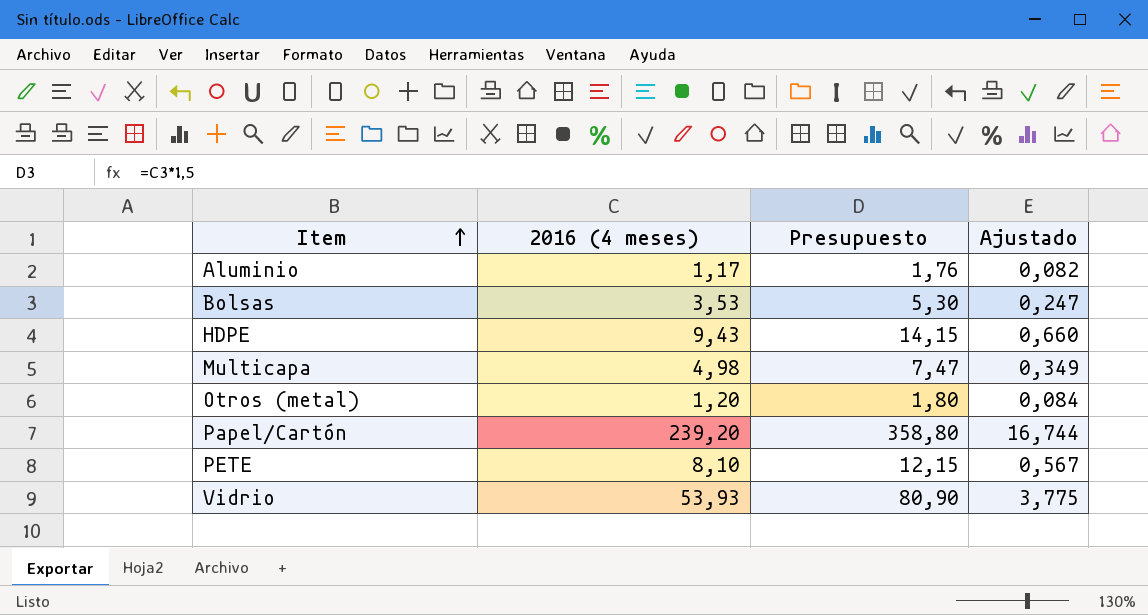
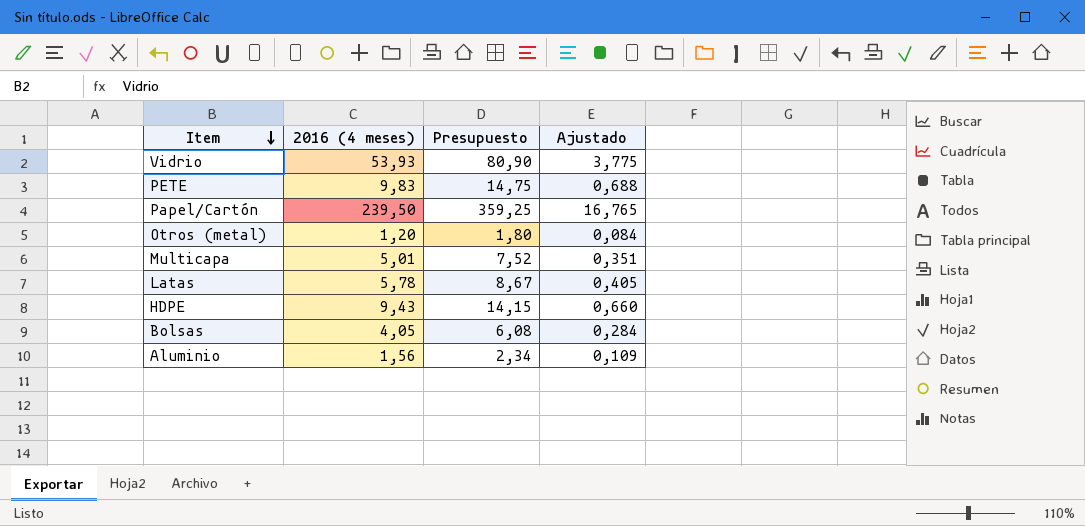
row order: Item ascending -> Item descending
PETE | 2016 (4 meses): 8,10 -> 9,83
PETE | Presupuesto: 12,15 -> 14,75
PETE | Ajustado: 0,567 -> 0,688
Papel/Cartón | 2016 (4 meses): 239,20 -> 239,50
Papel/Cartón | Presupuesto: 358,80 -> 359,25
Papel/Cartón | Ajustado: 16,744 -> 16,765
Multicapa | 2016 (4 meses): 4,98 -> 5,01
Multicapa | Presupuesto: 7,47 -> 7,52
Multicapa | Ajustado: 0,349 -> 0,351
row Latas: none -> 5,78 | 8,67 | 0,405
Bolsas | 2016 (4 meses): 3,53 -> 4,05
Bolsas | Presupuesto: 5,30 -> 6,08
Bolsas | Ajustado: 0,247 -> 0,284
Aluminio | 2016 (4 meses): 1,17 -> 1,56
Aluminio | Presupuesto: 1,76 -> 2,34
Aluminio | Ajustado: 0,082 -> 0,109

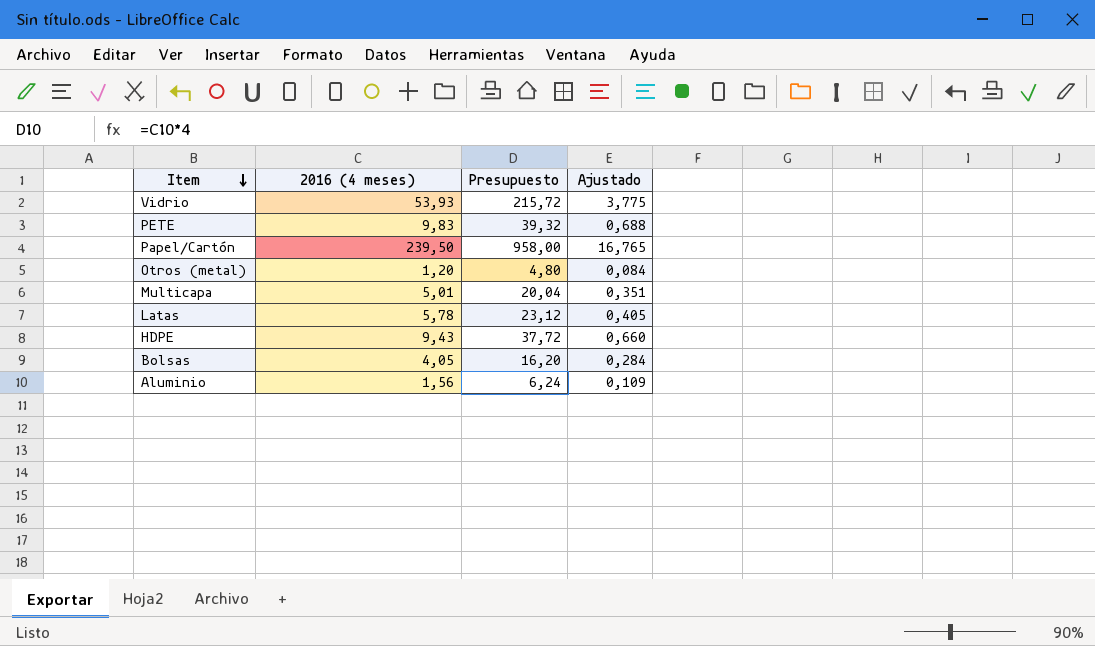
column Presupuesto | formula: [2016 (4 meses)] * 1,5 -> [2016 (4 meses)] * 4

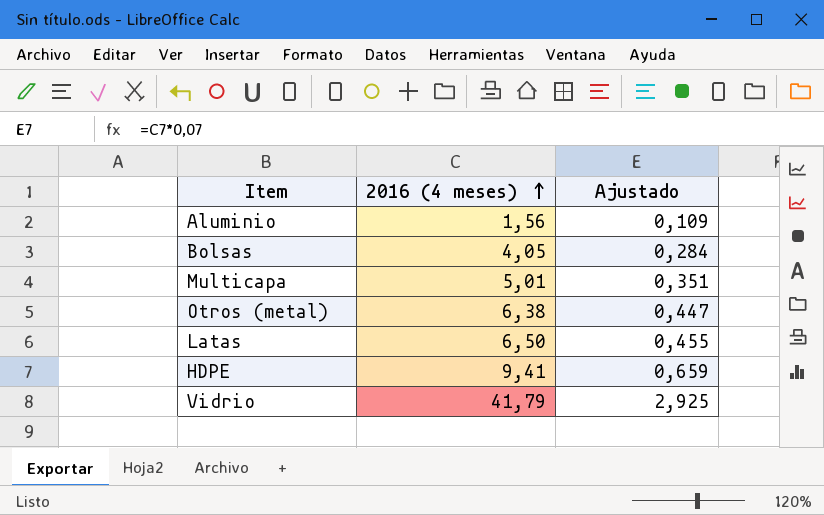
row order: Item descending -> 2016 (4 meses) ascending
column Presupuesto | formula: [2016 (4 meses)] * 4 -> none
row PETE: 9,83 | 39,32 | 0,688 -> none
row Papel/Cartón: 239,50 | 958,00 | 16,765 -> none
Otros (metal) | 2016 (4 meses): 1,20 -> 6,38
Otros (metal) | Ajustado: 0,084 -> 0,447
Latas | 2016 (4 meses): 5,78 -> 6,50
Latas | Ajustado: 0,405 -> 0,455
HDPE | 2016 (4 meses): 9,43 -> 9,41
HDPE | Ajustado: 0,660 -> 0,659
Vidrio | 2016 (4 meses): 53,93 -> 41,79
Vidrio | Ajustado: 3,775 -> 2,925

